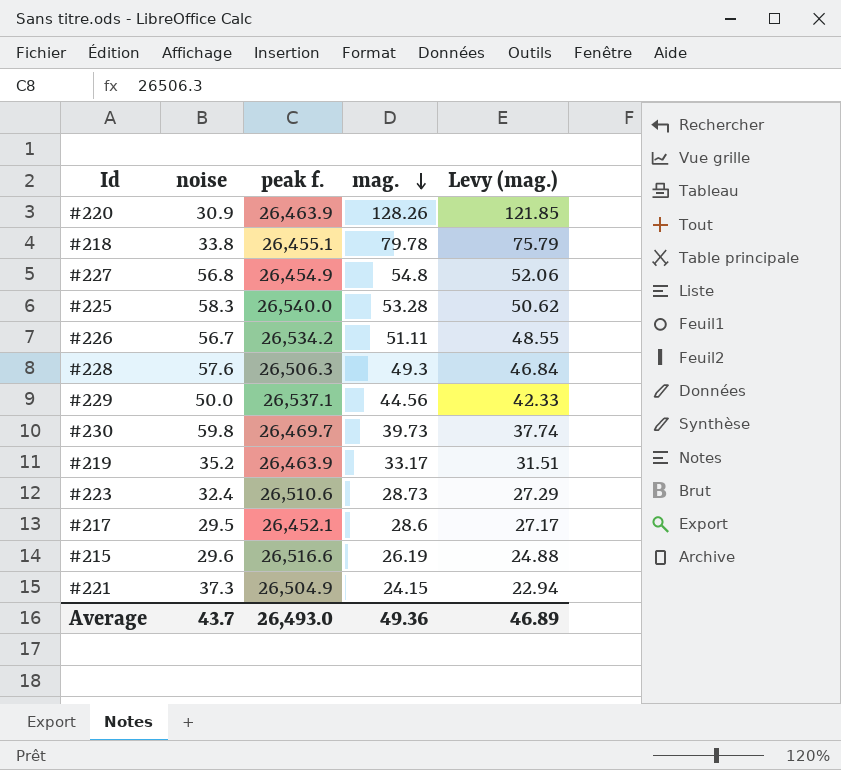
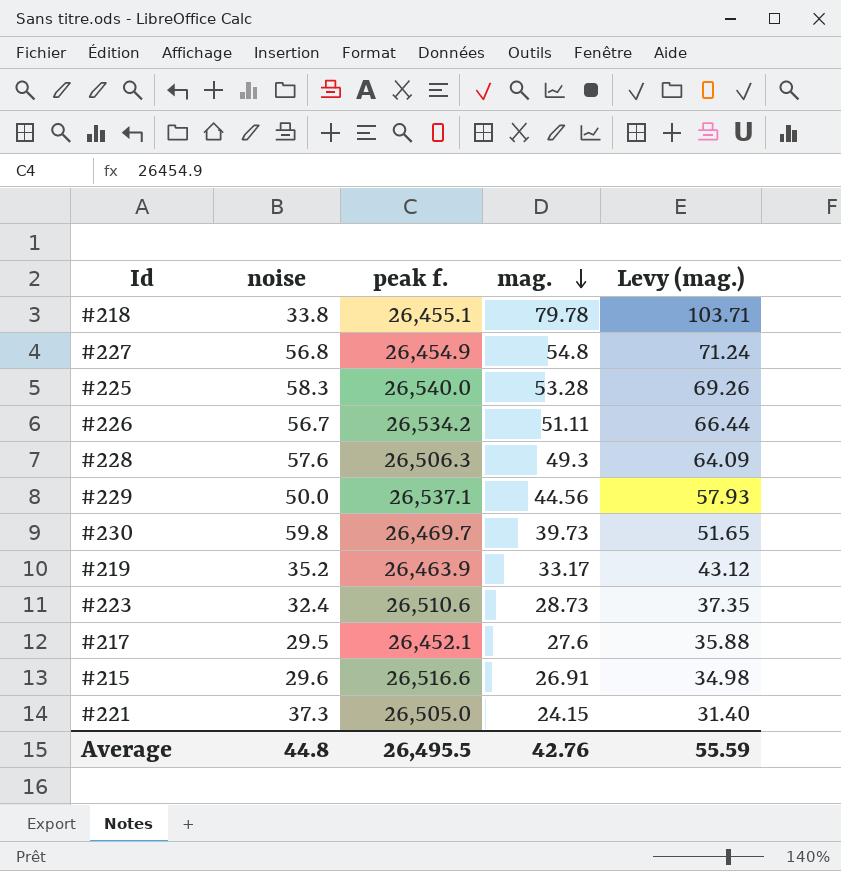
column Levy (mag.) | formula: [mag.] * 0.95 -> [mag.] * 1.3
row #220: 30.9 | 26,463.9 | 128.26 | 121.85 -> none
#217 | mag.: 28.6 -> 27.6
#215 | mag.: 26.19 -> 26.91
#221 | peak f.: 26,504.9 -> 26,505.0
Average | noise: 43.7 -> 44.8
Average | peak f.: 26,493.0 -> 26,495.5
Average | mag.: 49.36 -> 42.76
Average | Levy (mag.): 46.89 -> 55.59

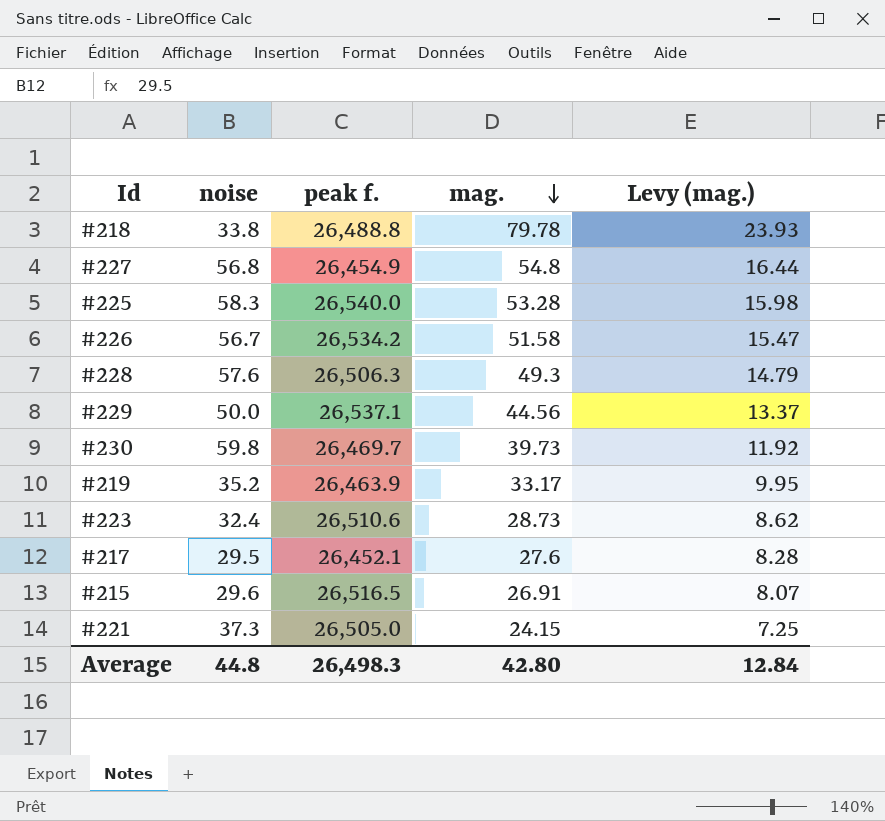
column Levy (mag.) | formula: [mag.] * 1.3 -> [mag.] * 0.3
#218 | peak f.: 26,455.1 -> 26,488.8
#226 | mag.: 51.11 -> 51.58
#215 | peak f.: 26,516.6 -> 26,516.5
Average | peak f.: 26,495.5 -> 26,498.3
Average | mag.: 42.76 -> 42.80
Average | Levy (mag.): 55.59 -> 12.84

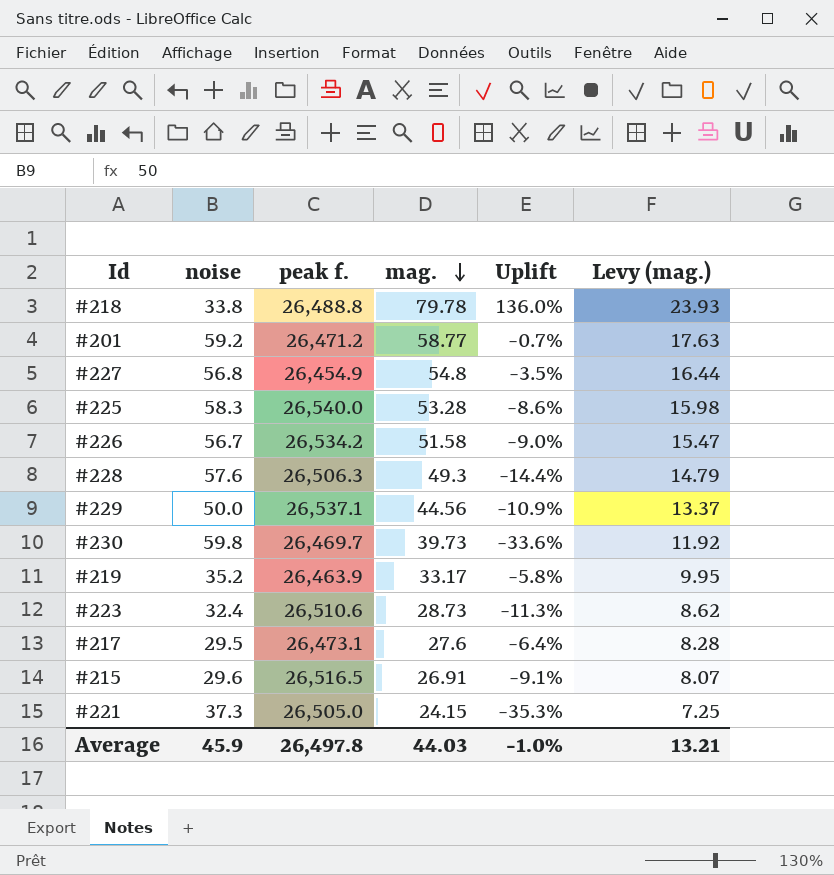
column Uplift | formula: none -> ([mag.] - [noise]) / [noise]
row #201: none -> 59.2 | 26,471.2 | 58.77 | -0.7% | 17.63
#217 | peak f.: 26,452.1 -> 26,473.1
Average | noise: 44.8 -> 45.9
Average | peak f.: 26,498.3 -> 26,497.8
Average | mag.: 42.80 -> 44.03
Average | Levy (mag.): 12.84 -> 13.21

